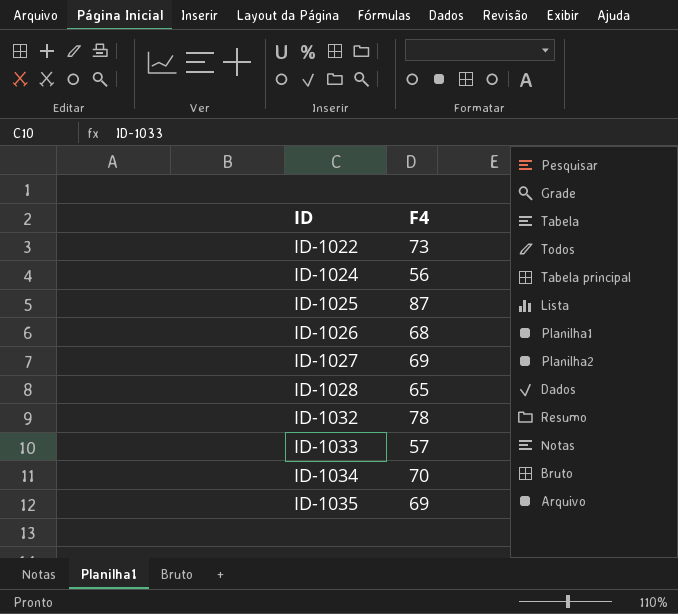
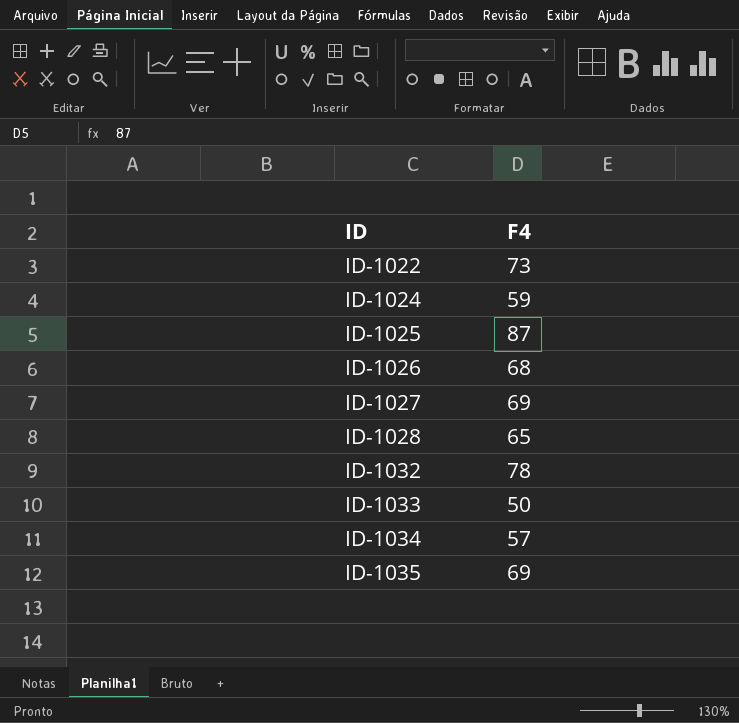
ID-1024 | F4: 56 -> 59
ID-1033 | F4: 57 -> 50
ID-1034 | F4: 70 -> 57

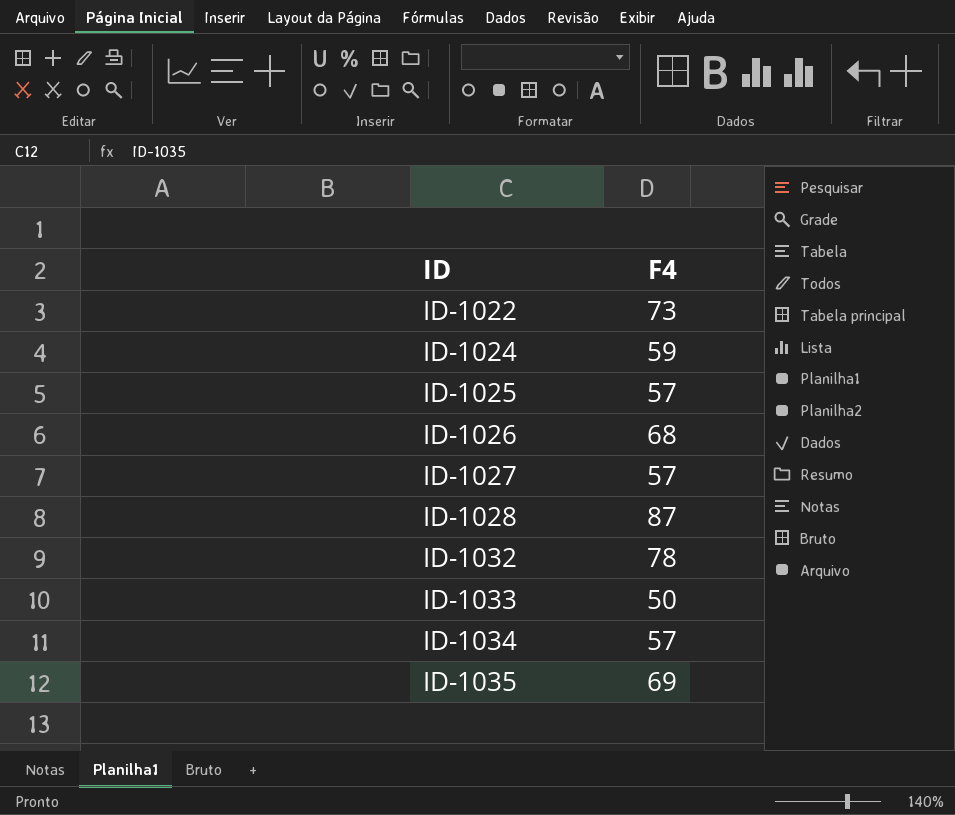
ID-1025 | F4: 87 -> 57
ID-1027 | F4: 69 -> 57
ID-1028 | F4: 65 -> 87

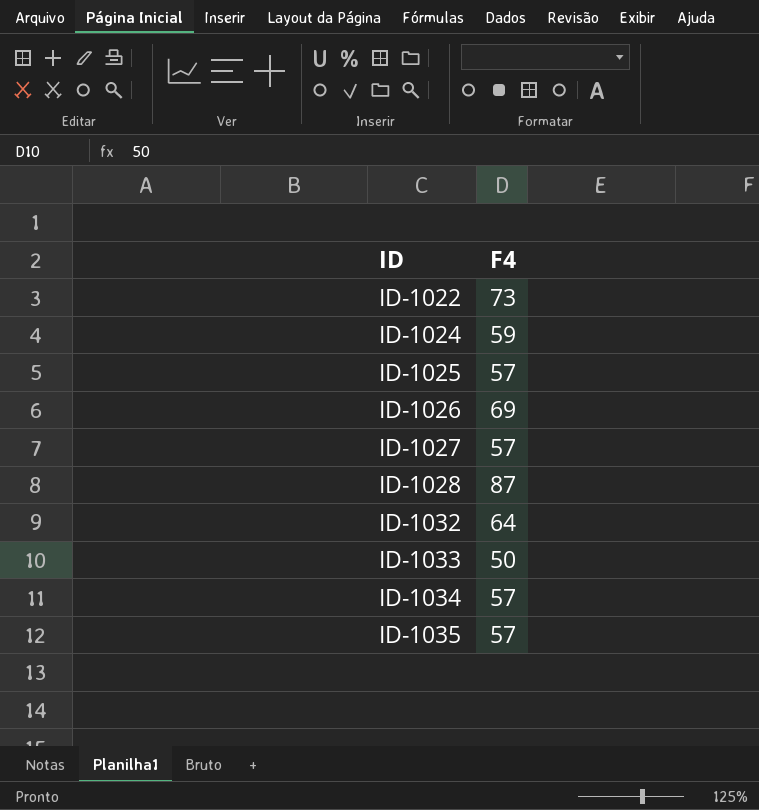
ID-1026 | F4: 68 -> 69
ID-1032 | F4: 78 -> 64
ID-1035 | F4: 69 -> 57

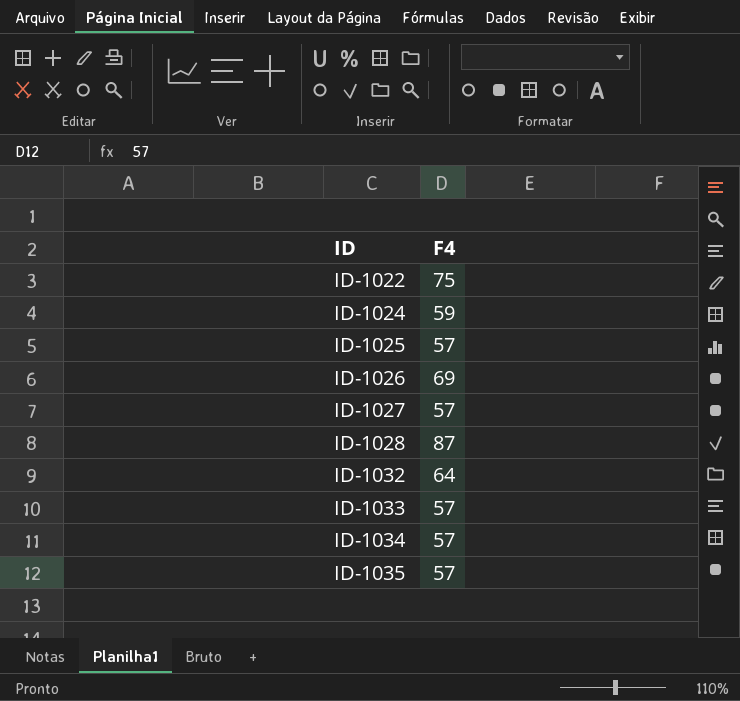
ID-1022 | F4: 73 -> 75
ID-1033 | F4: 50 -> 57

